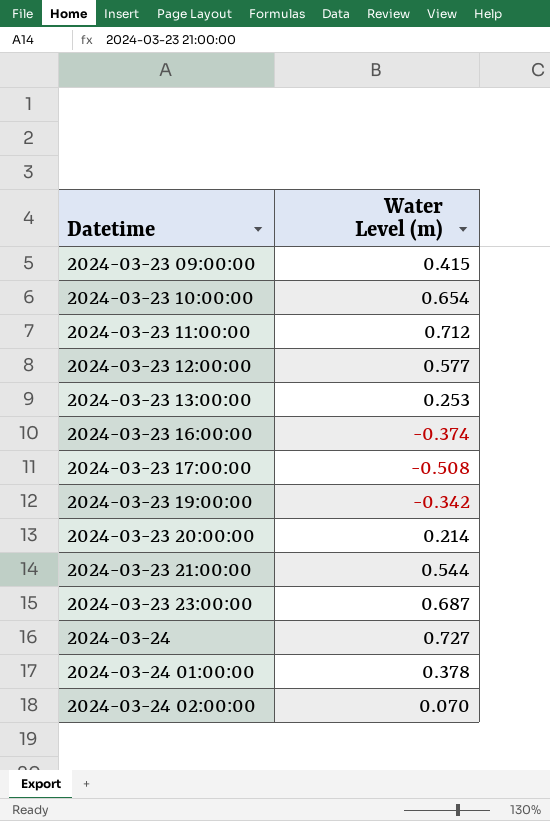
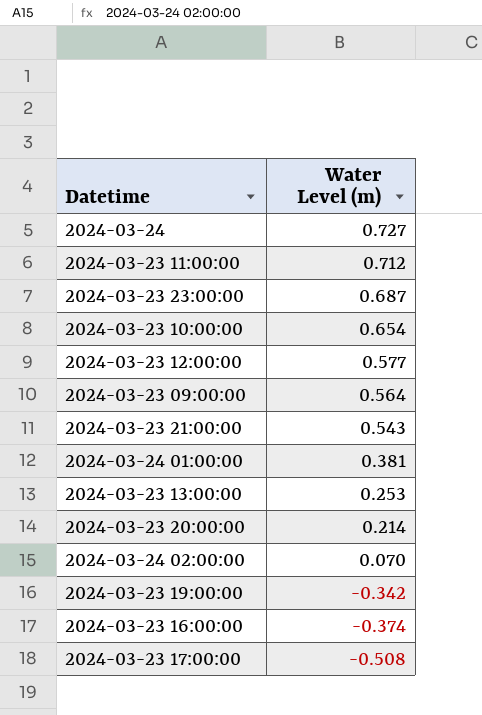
row order: Datetime ascending -> Water Level (m) descending
2024-03-23 09:00:00 | Water Level (m): 0.415 -> 0.564
2024-03-23 21:00:00 | Water Level (m): 0.544 -> 0.543
2024-03-24 01:00:00 | Water Level (m): 0.378 -> 0.381

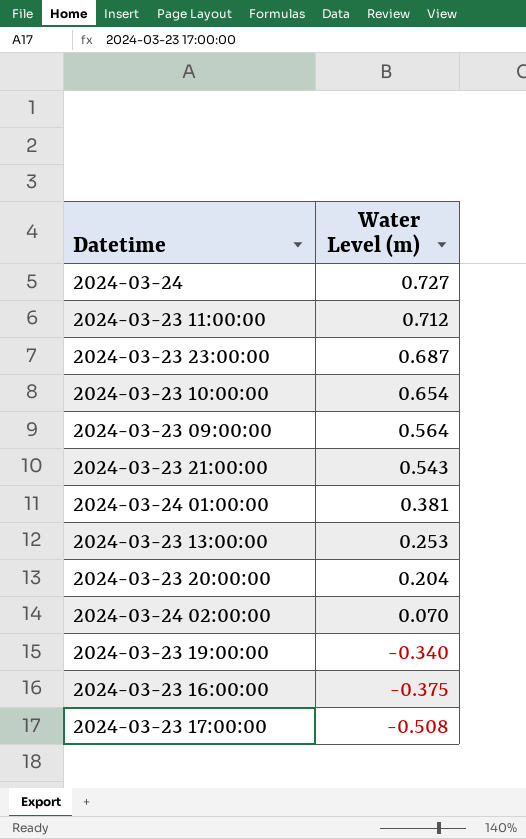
row 2024-03-23 12:00:00: 0.577 -> none
2024-03-23 20:00:00 | Water Level (m): 0.214 -> 0.204
2024-03-23 19:00:00 | Water Level (m): -0.342 -> -0.340
2024-03-23 16:00:00 | Water Level (m): -0.374 -> -0.375

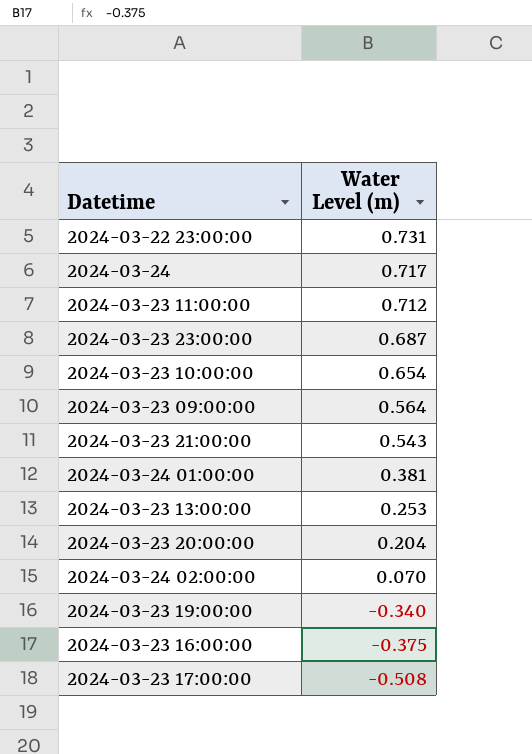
row 2024-03-22 23:00:00: none -> 0.731
2024-03-24 | Water Level (m): 0.727 -> 0.717

